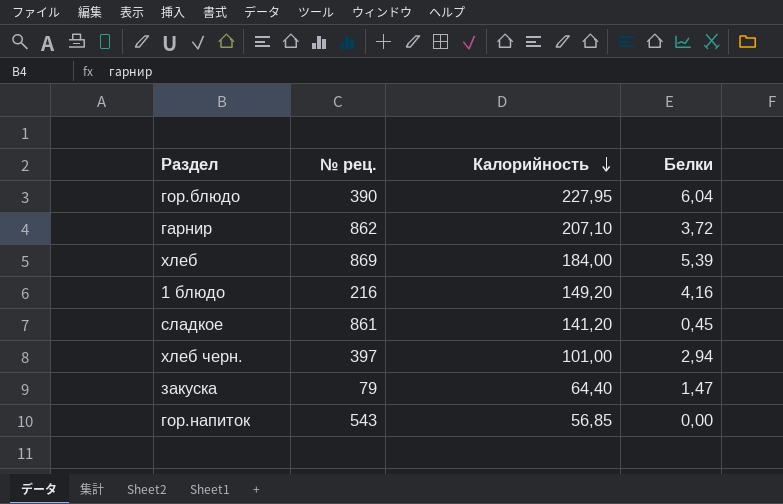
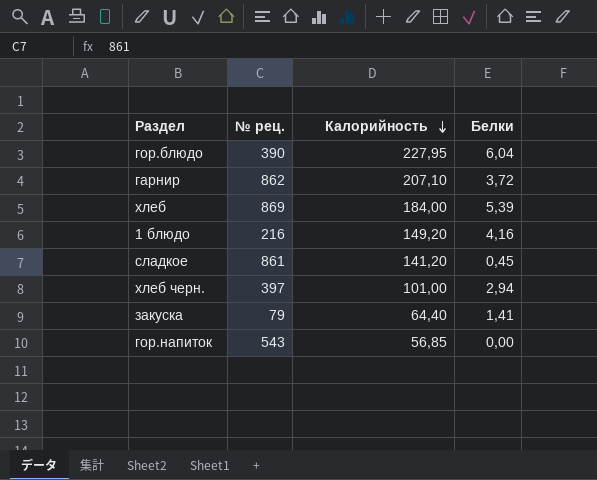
закуска | Белки: 1,47 -> 1,41

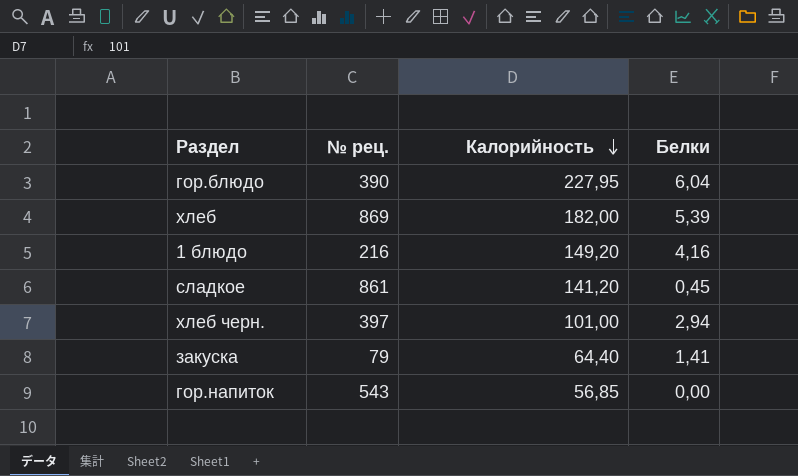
row гарнир: 862 | 207,10 | 3,72 -> none
хлеб | Калорийность: 184,00 -> 182,00

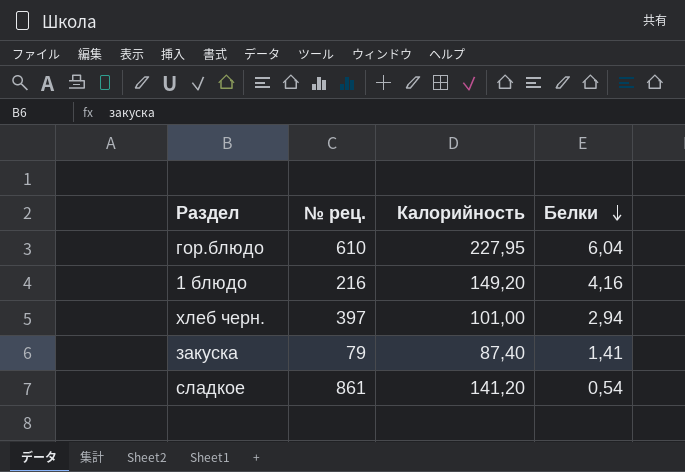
row order: Калорийность descending -> Белки descending
row хлеб: 869 | 182,00 | 5,39 -> none
row гор.напиток: 543 | 56,85 | 0,00 -> none
гор.блюдо | № рец.: 390 -> 610
закуска | Калорийность: 64,40 -> 87,40
сладкое | Белки: 0,45 -> 0,54

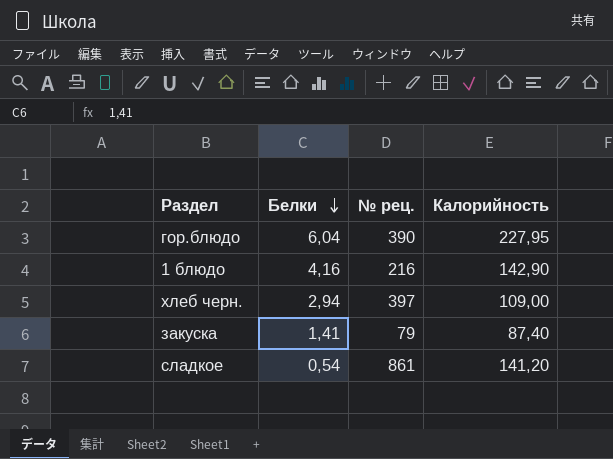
column Белки | position: 4 -> 2
гор.блюдо | № рец.: 610 -> 390
1 блюдо | Калорийность: 149,20 -> 142,90
хлеб черн. | Калорийность: 101,00 -> 109,00

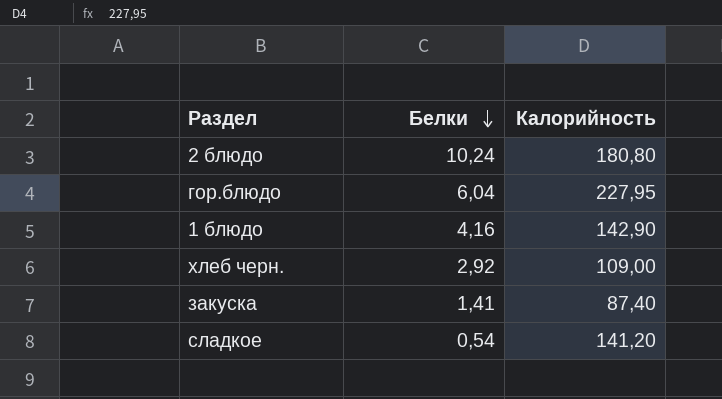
column № рец. | position: 3 -> none
row 2 блюдо: none -> 10,24 | 180,80
хлеб черн. | Белки: 2,94 -> 2,92

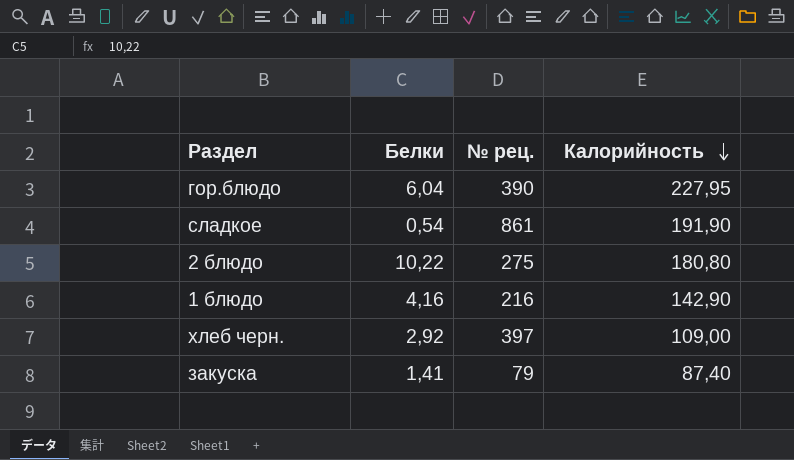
row order: Белки descending -> Калорийность descending
column № рец. | position: none -> 3
сладкое | Калорийность: 141,20 -> 191,90
2 блюдо | Белки: 10,24 -> 10,22

